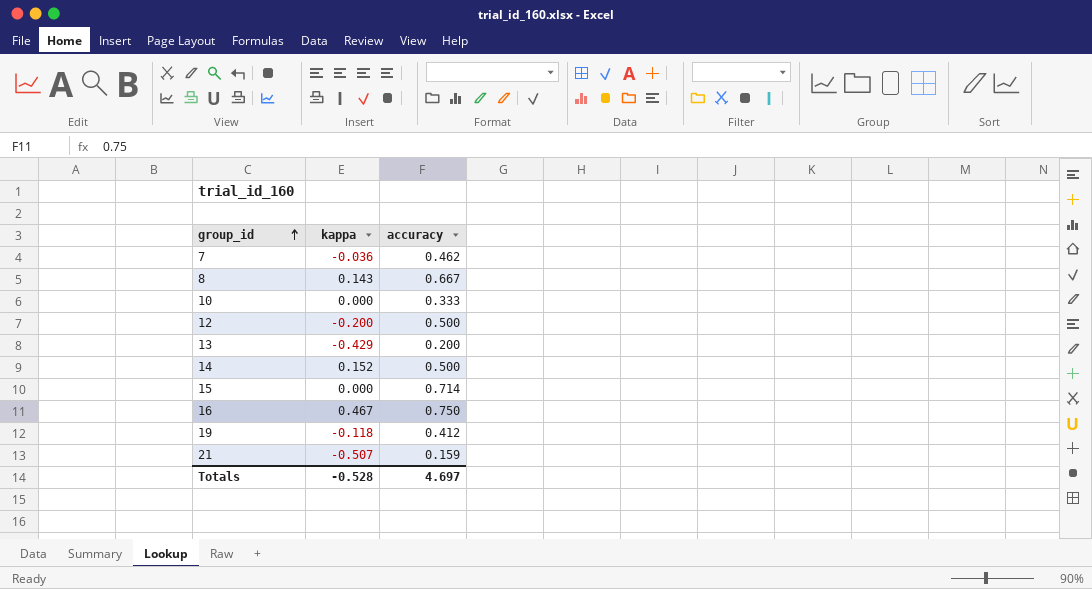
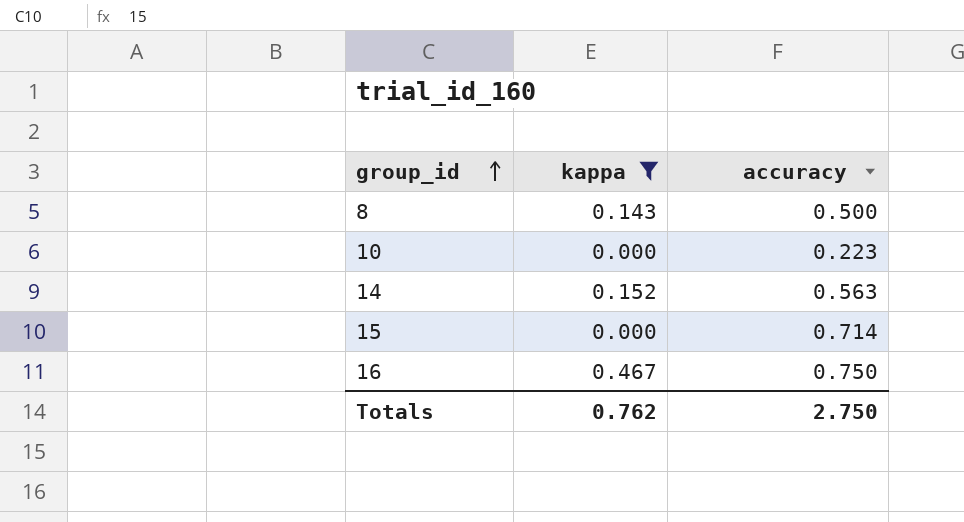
filter: none -> kappa >= 0.000
8 | accuracy: 0.667 -> 0.500
10 | accuracy: 0.333 -> 0.223
14 | accuracy: 0.500 -> 0.563
Totals | kappa: -0.528 -> 0.762
Totals | accuracy: 4.697 -> 2.750

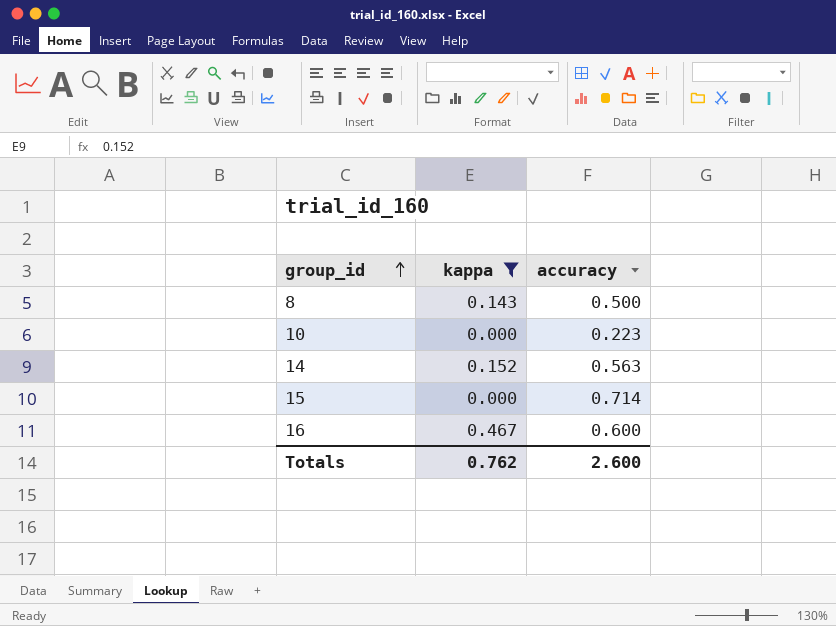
16 | accuracy: 0.750 -> 0.600
Totals | accuracy: 2.750 -> 2.600

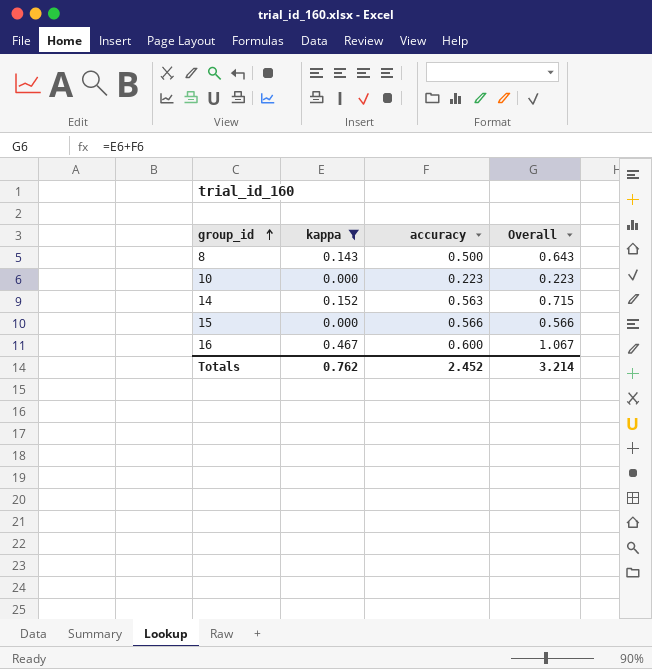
column Overall | formula: none -> [kappa] + [accuracy]
15 | accuracy: 0.714 -> 0.566
Totals | accuracy: 2.600 -> 2.452

